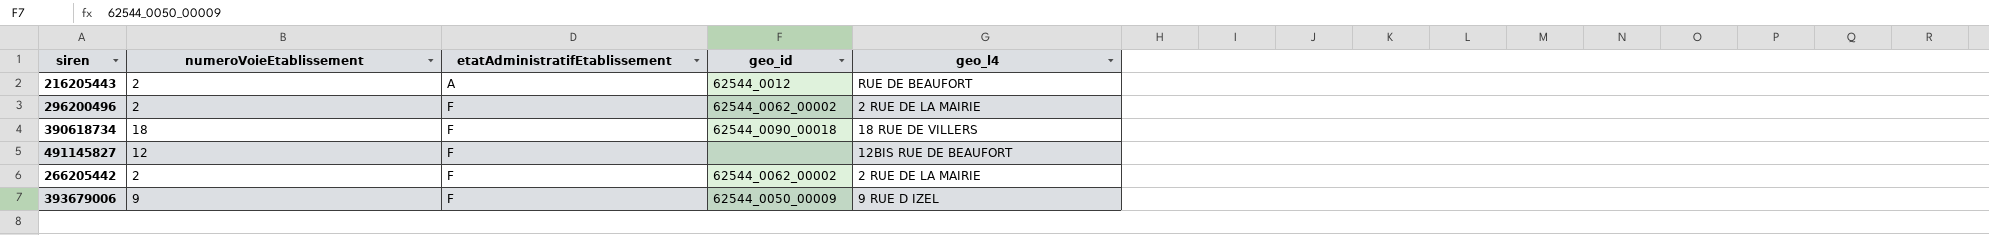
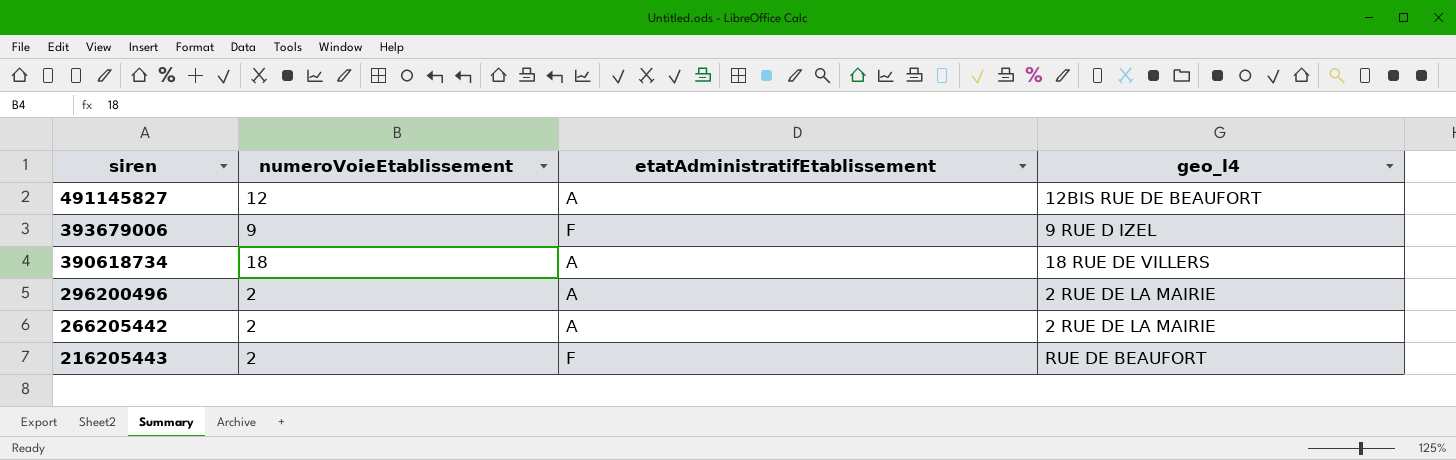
row order: etatAdministratifEtablissement ascending -> siren descending
column geo_id | position: 4 -> none
491145827 | etatAdministratifEtablissement: F -> A
390618734 | etatAdministratifEtablissement: F -> A
296200496 | etatAdministratifEtablissement: F -> A
266205442 | etatAdministratifEtablissement: F -> A
216205443 | etatAdministratifEtablissement: A -> F

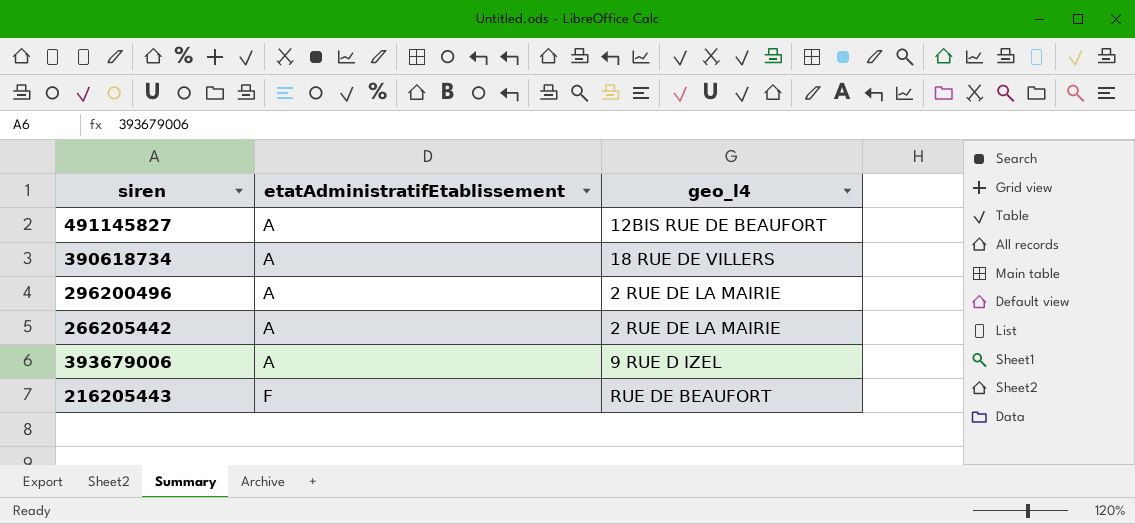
row order: siren descending -> etatAdministratifEtablissement ascending
column numeroVoieEtablissement | position: 2 -> none
393679006 | etatAdministratifEtablissement: F -> A

